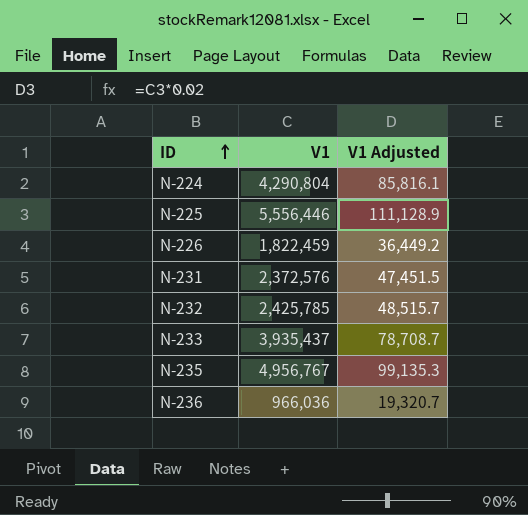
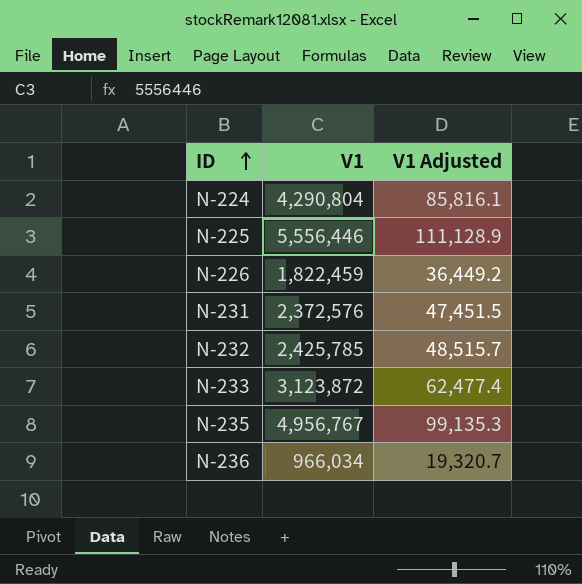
N-233 | V1: 3,935,437 -> 3,123,872
N-233 | V1 Adjusted: 78,708.7 -> 62,477.4
N-236 | V1: 966,036 -> 966,034

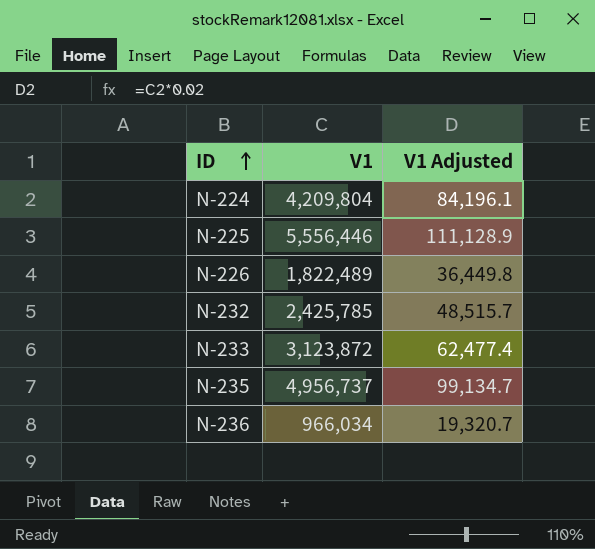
row N-231: 2,372,576 | 47,451.5 -> none
N-224 | V1: 4,290,804 -> 4,209,804
N-224 | V1 Adjusted: 85,816.1 -> 84,196.1
N-226 | V1: 1,822,459 -> 1,822,489
N-226 | V1 Adjusted: 36,449.2 -> 36,449.8
N-235 | V1: 4,956,767 -> 4,956,737
N-235 | V1 Adjusted: 99,135.3 -> 99,134.7

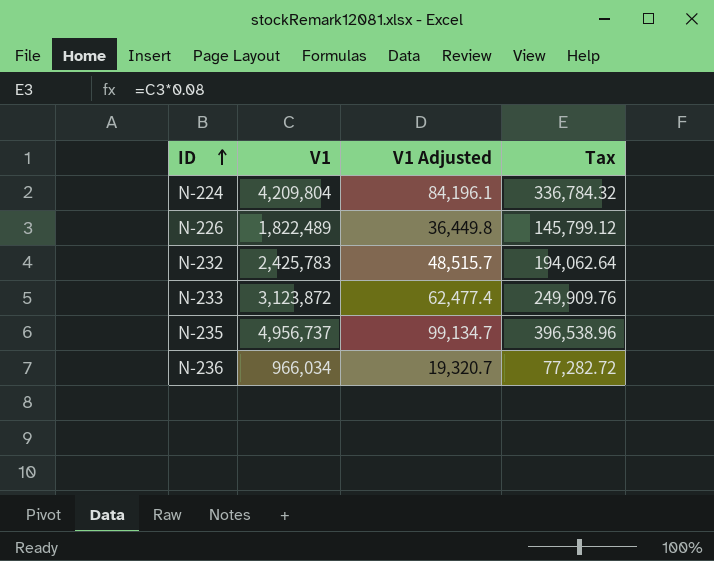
column Tax | formula: none -> [V1] * 0.08
row N-225: 5,556,446 | 111,128.9 -> none
N-232 | V1: 2,425,785 -> 2,425,783

